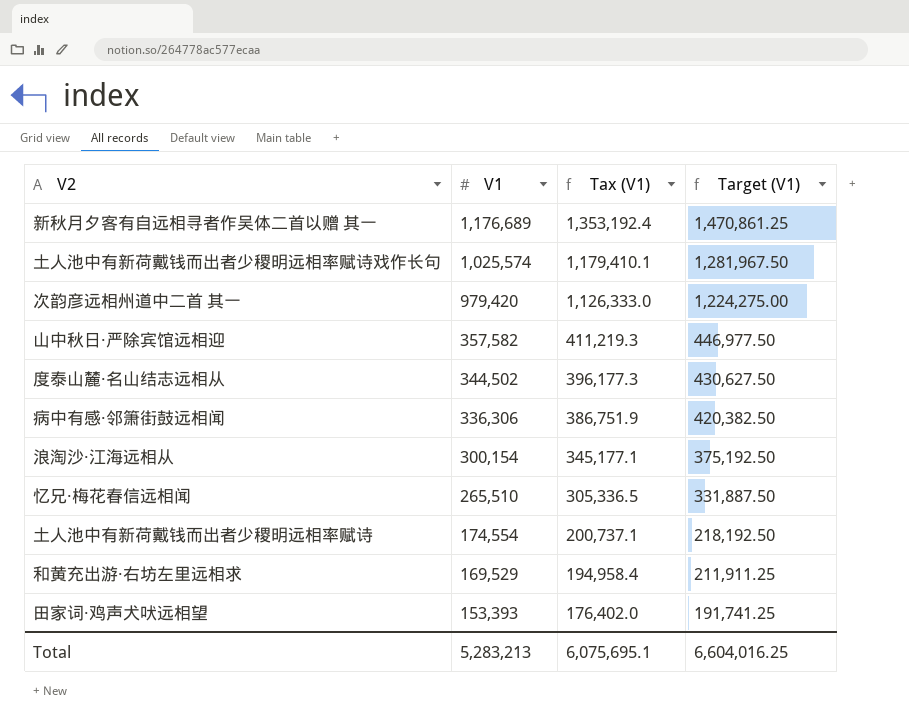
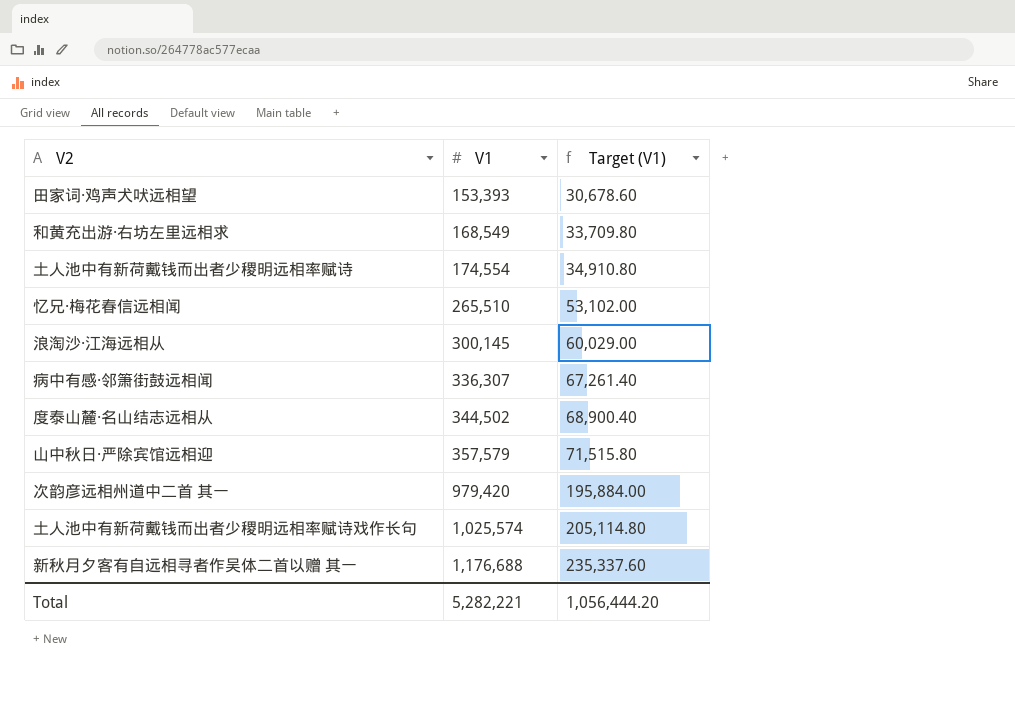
row order: V1 descending -> V1 ascending
column Tax (V1) | formula: [V1] * 1.15 -> none
column Target (V1) | formula: [V1] * 1.25 -> [V1] * 0.2
和黄充出游·右坊左里远相求 | V1: 169,529 -> 168,549
浪淘沙·江海远相从 | V1: 300,154 -> 300,145
病中有感·邻箫街鼓远相闻 | V1: 336,306 -> 336,307
山中秋日·严除宾馆远相迎 | V1: 357,582 -> 357,579
新秋月夕客有自远相寻者作吴体二首以赠 其一 | V1: 1,176,689 -> 1,176,688
Total | V1: 5,283,213 -> 5,282,221
Total | Target (V1): 6,604,016.25 -> 1,056,444.20

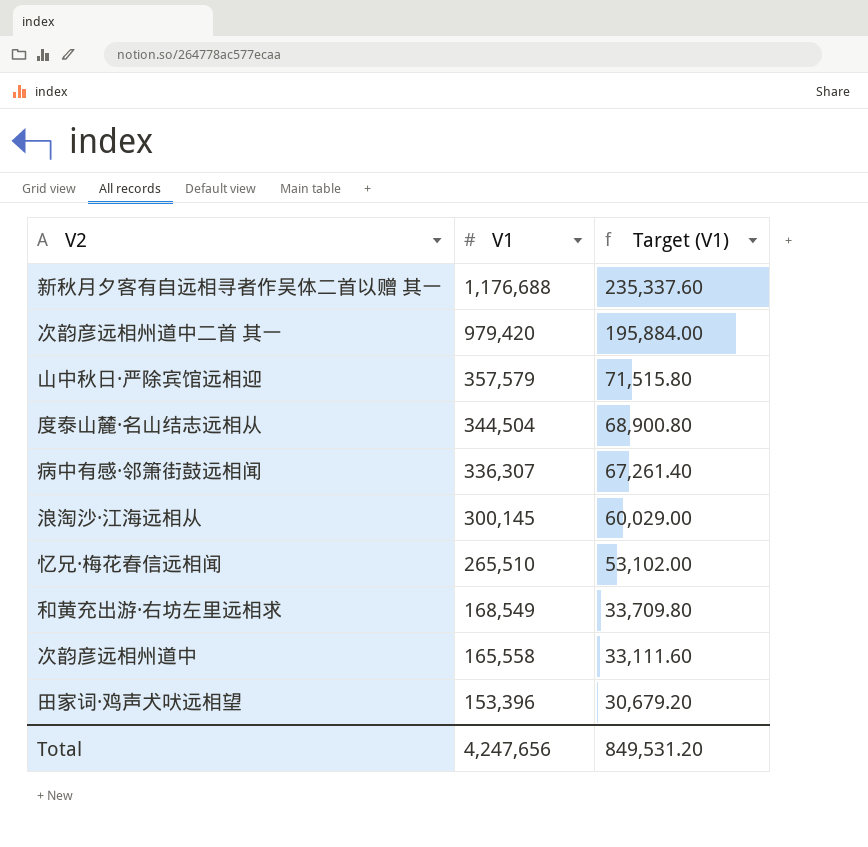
row order: V1 ascending -> V1 descending
row 土人池中有新荷戴钱而出者少稷明远相率赋诗: 174,554 | 34,910.80 -> none
row 土人池中有新荷戴钱而出者少稷明远相率赋诗戏作长句: 1,025,574 | 205,114.80 -> none
度泰山麓·名山结志远相从 | V1: 344,502 -> 344,504
度泰山麓·名山结志远相从 | Target (V1): 68,900.40 -> 68,900.80
row 次韵彦远相州道中: none -> 165,558 | 33,111.60
田家词·鸡声犬吠远相望 | V1: 153,393 -> 153,396
田家词·鸡声犬吠远相望 | Target (V1): 30,678.60 -> 30,679.20
Total | V1: 5,282,221 -> 4,247,656
Total | Target (V1): 1,056,444.20 -> 849,531.20

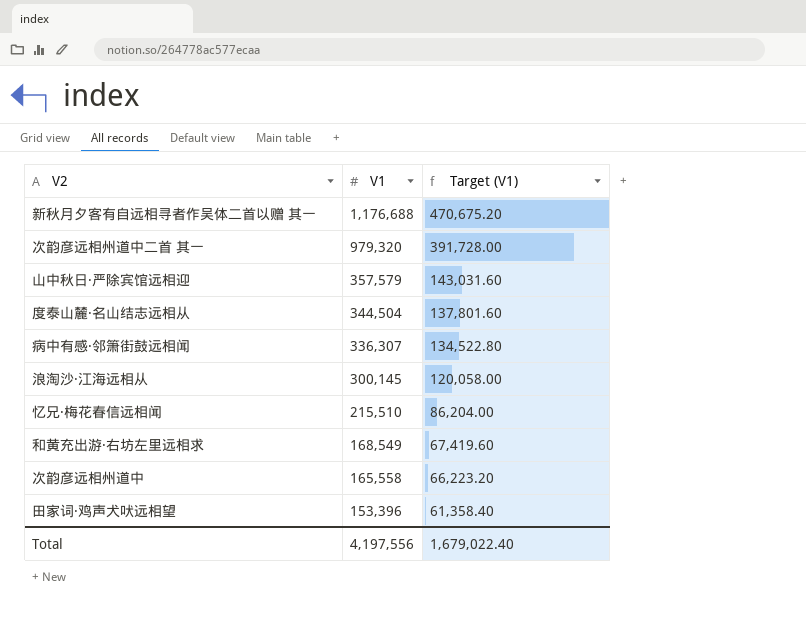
column Target (V1) | formula: [V1] * 0.2 -> [V1] * 0.4
次韵彦远相州道中二首 其一 | V1: 979,420 -> 979,320
忆兄·梅花春信远相闻 | V1: 265,510 -> 215,510
Total | V1: 4,247,656 -> 4,197,556
Total | Target (V1): 849,531.20 -> 1,679,022.40

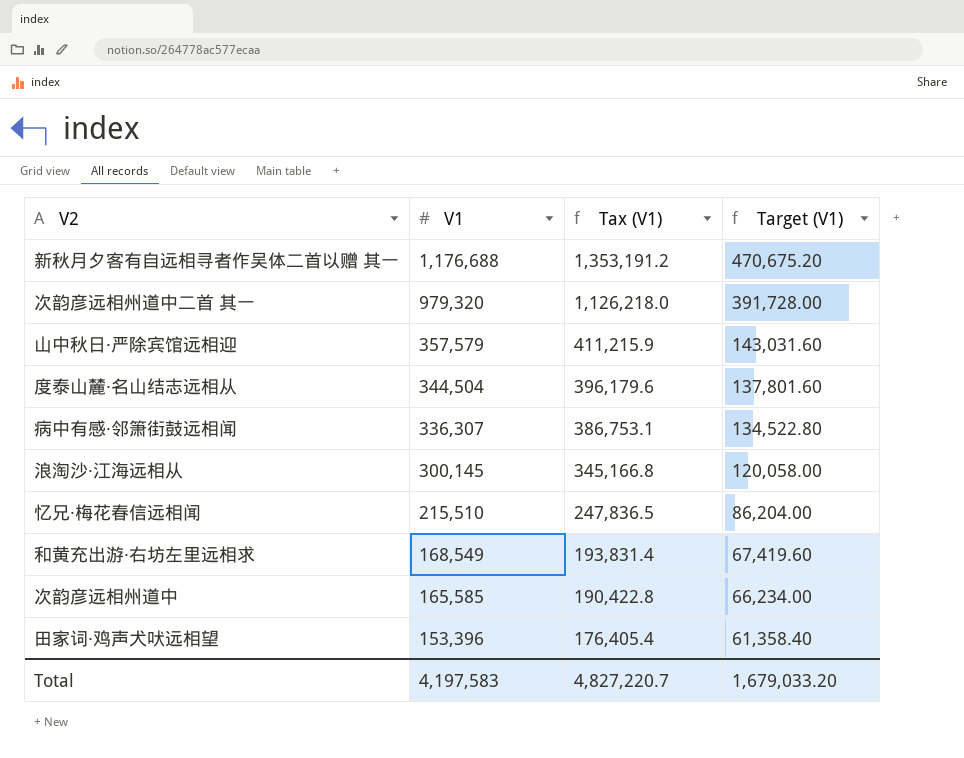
column Tax (V1) | formula: none -> [V1] * 1.15
次韵彦远相州道中 | V1: 165,558 -> 165,585
次韵彦远相州道中 | Target (V1): 66,223.20 -> 66,234.00
Total | V1: 4,197,556 -> 4,197,583
Total | Target (V1): 1,679,022.40 -> 1,679,033.20

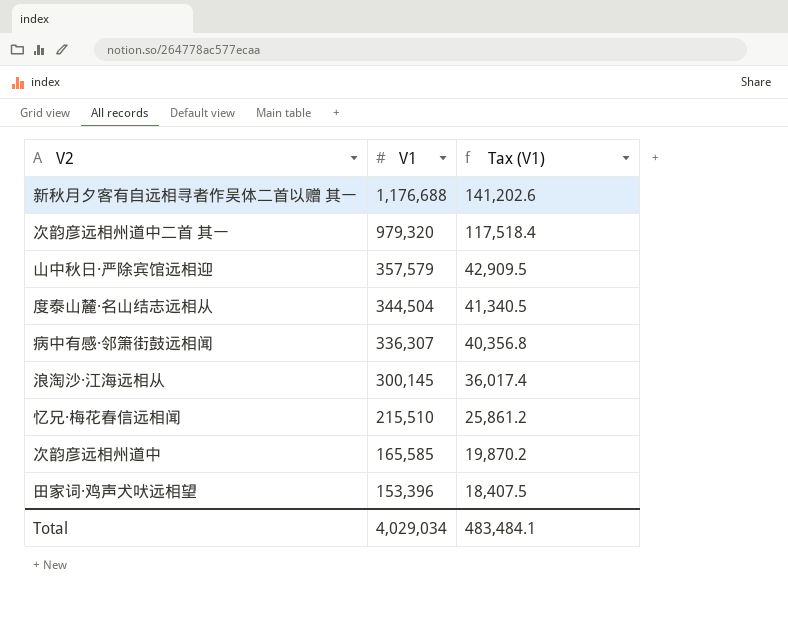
column Target (V1) | formula: [V1] * 0.4 -> none
column Tax (V1) | formula: [V1] * 1.15 -> [V1] * 0.12
row 和黄充出游·右坊左里远相求: 168,549 | 193,831.4 | 67,419.60 -> none
Total | V1: 4,197,583 -> 4,029,034
Total | Tax (V1): 4,827,220.7 -> 483,484.1

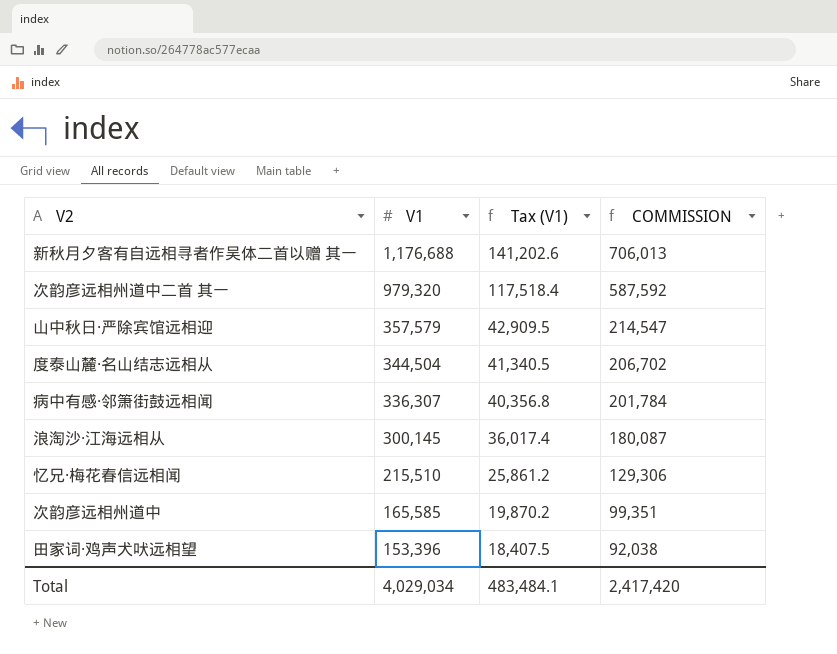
column COMMISSION | formula: none -> [V1] * 0.6

